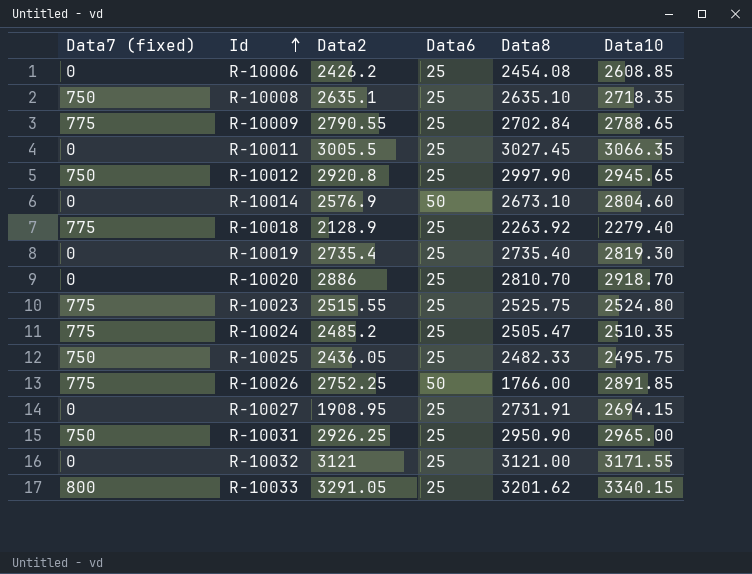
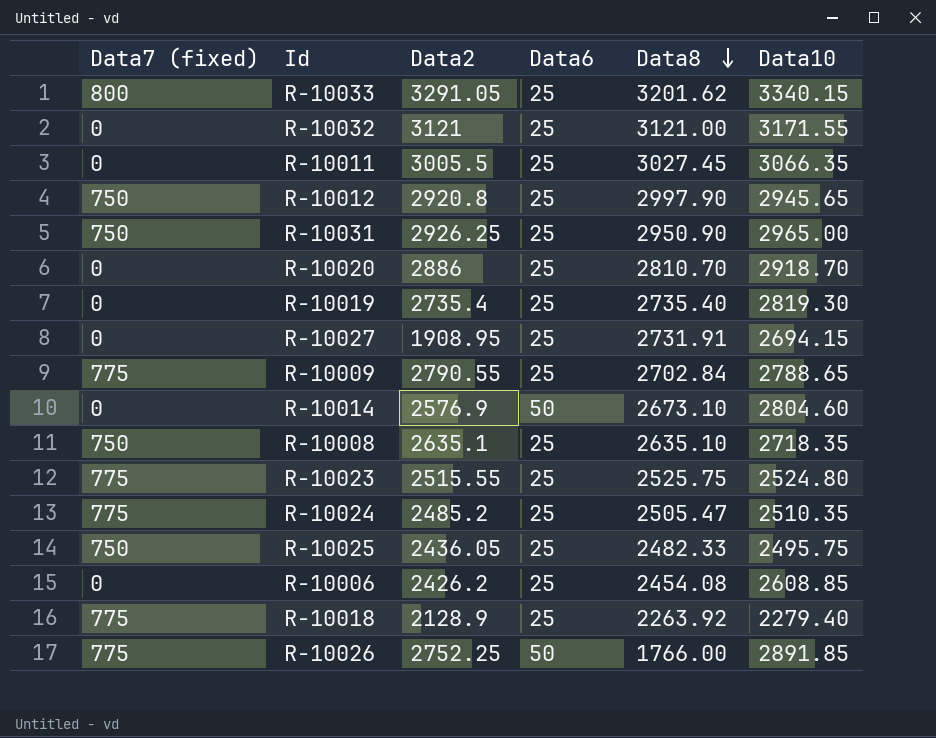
row order: Id ascending -> Data8 descending

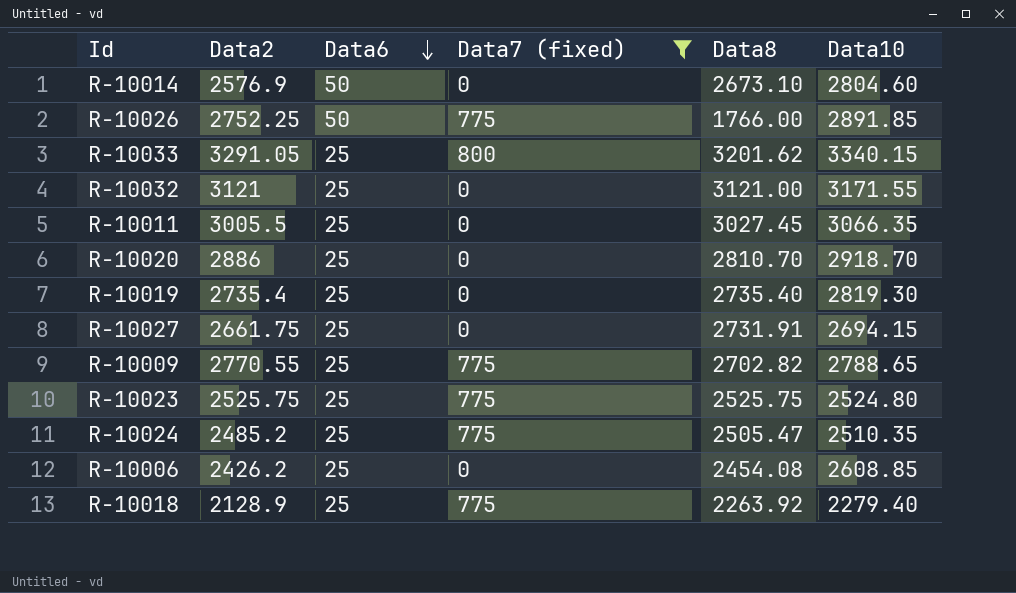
filter: none -> Data7 (fixed) != 750
row order: Data8 descending -> Data6 descending
column Data7 (fixed) | position: 1 -> 4
R-10027 | Data2: 1908.95 -> 2661.75
R-10009 | Data2: 2790.55 -> 2770.55
R-10009 | Data8: 2702.84 -> 2702.82
R-10023 | Data2: 2515.55 -> 2525.75

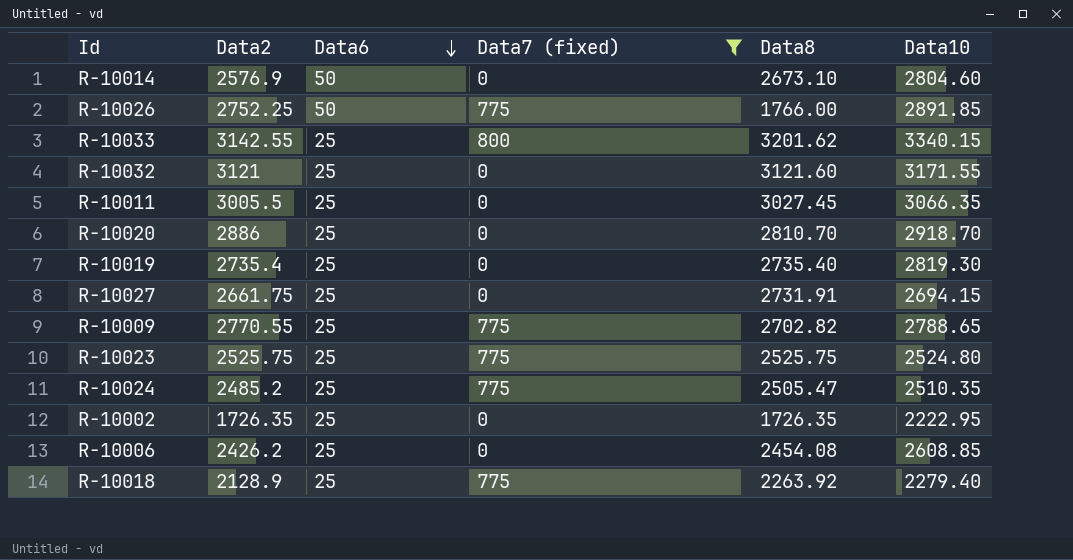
R-10033 | Data2: 3291.05 -> 3142.55
R-10032 | Data8: 3121.00 -> 3121.60
row R-10002: none -> 1726.35 | 25 | 0 | 1726.35 | 2222.95

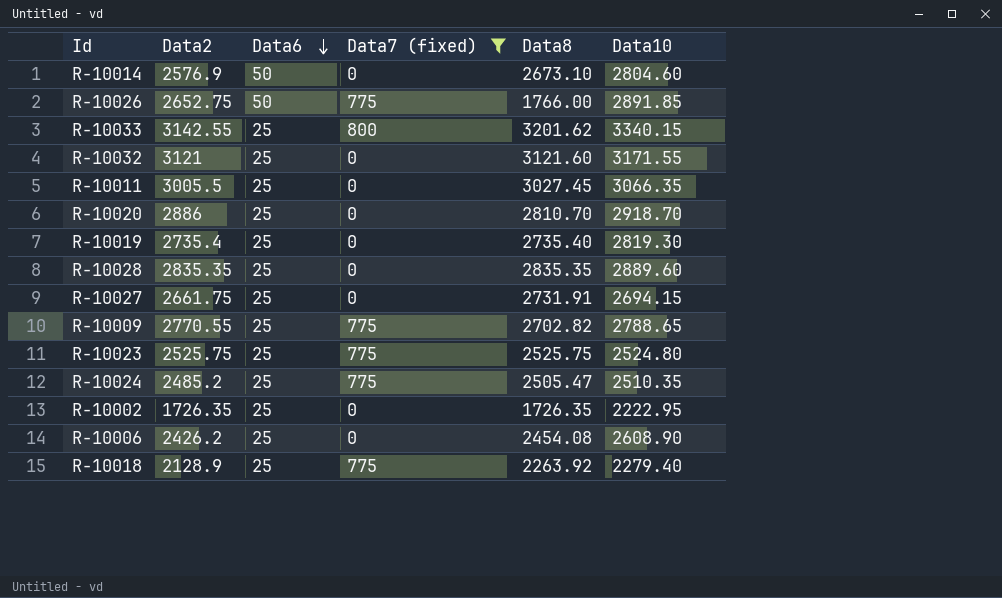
R-10026 | Data2: 2752.25 -> 2652.75
row R-10028: none -> 2835.35 | 25 | 0 | 2835.35 | 2889.60
R-10006 | Data10: 2608.85 -> 2608.90

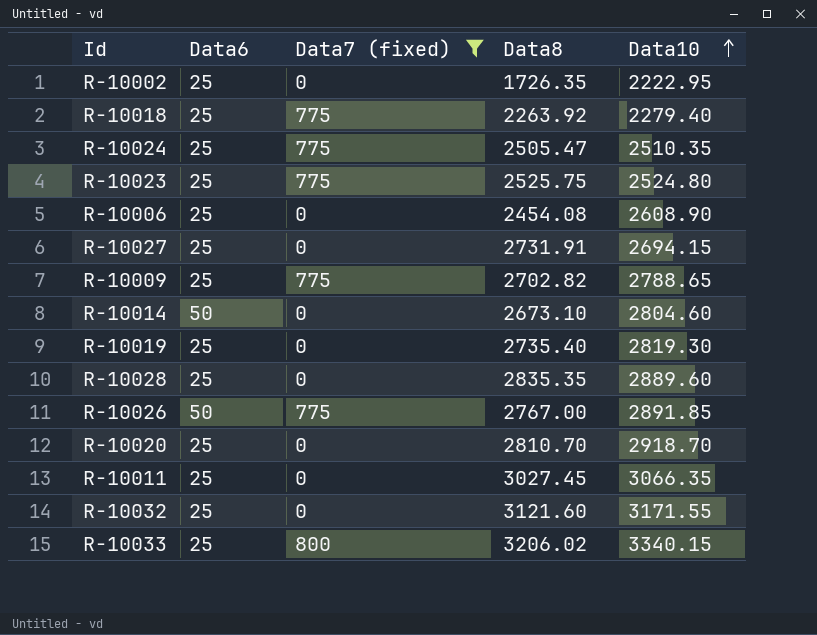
row order: Data6 descending -> Data10 ascending
column Data2 | position: 2 -> none
R-10026 | Data8: 1766.00 -> 2767.00
R-10033 | Data8: 3201.62 -> 3206.02

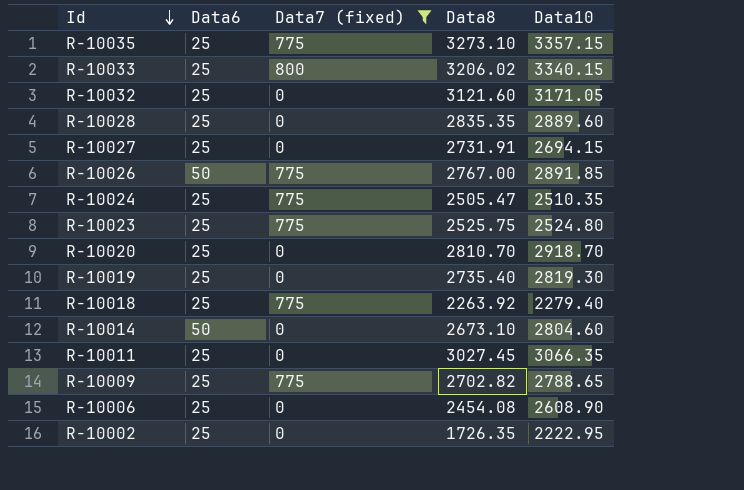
row order: Data10 ascending -> Id descending
row R-10035: none -> 25 | 775 | 3273.10 | 3357.15
R-10032 | Data10: 3171.55 -> 3171.05

